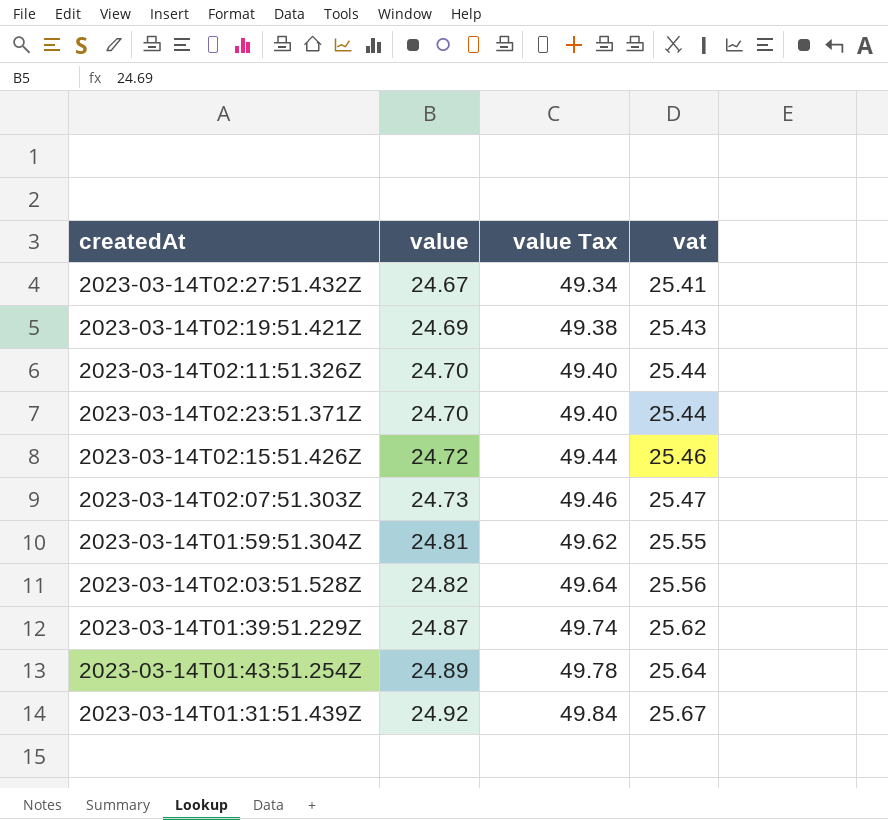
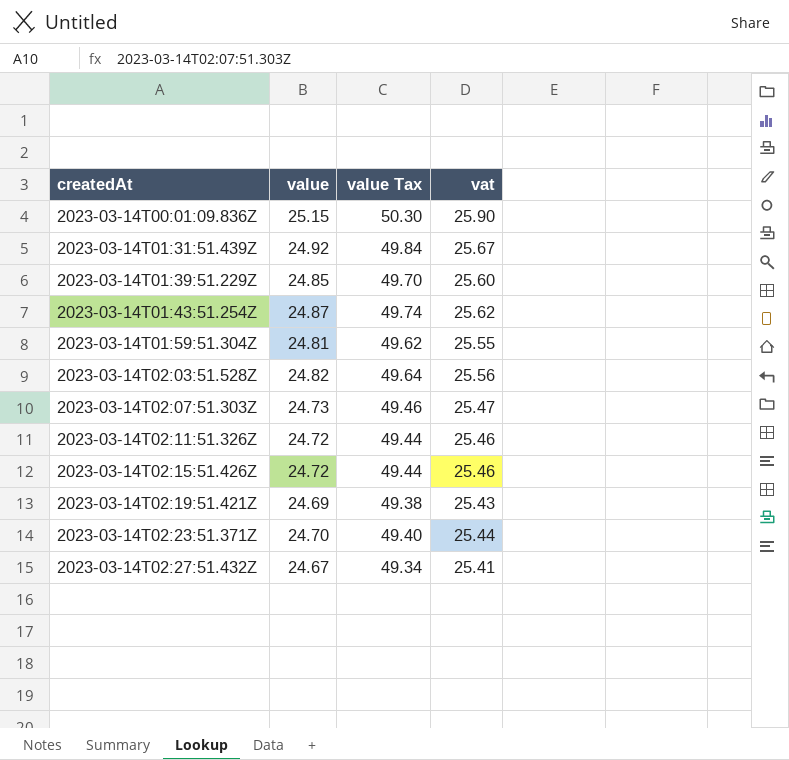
row order: value ascending -> createdAt ascending
row 2023-03-14T00:01:09.836Z: none -> 25.15 | 50.30 | 25.90
2023-03-14T01:39:51.229Z | value: 24.87 -> 24.85
2023-03-14T01:39:51.229Z | value Tax: 49.74 -> 49.70
2023-03-14T01:39:51.229Z | vat: 25.62 -> 25.60
2023-03-14T01:43:51.254Z | value: 24.89 -> 24.87
2023-03-14T01:43:51.254Z | value Tax: 49.78 -> 49.74
2023-03-14T01:43:51.254Z | vat: 25.64 -> 25.62
2023-03-14T02:11:51.326Z | value: 24.70 -> 24.72
2023-03-14T02:11:51.326Z | value Tax: 49.40 -> 49.44
2023-03-14T02:11:51.326Z | vat: 25.44 -> 25.46

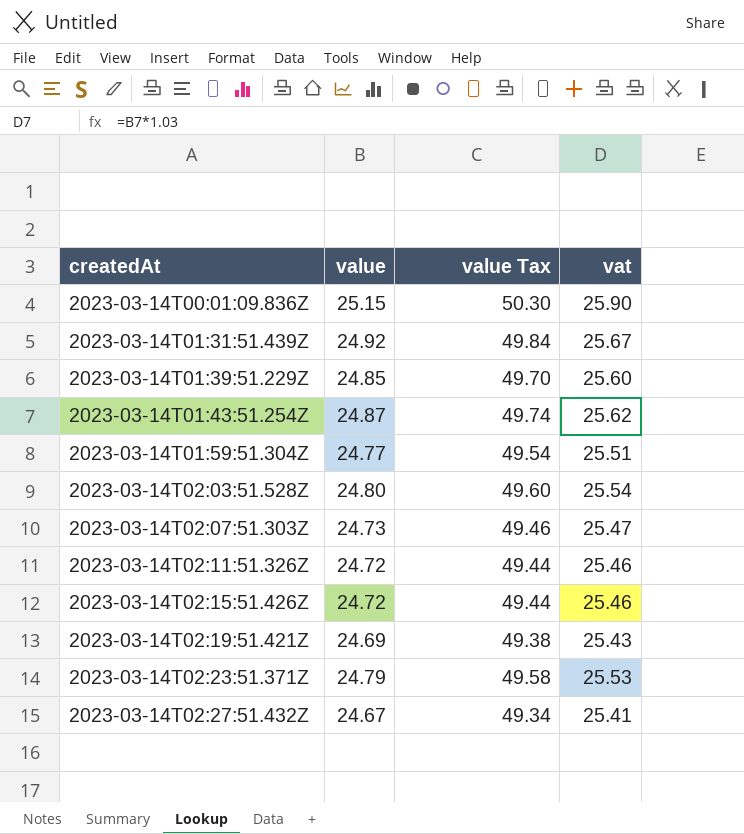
2023-03-14T01:59:51.304Z | value: 24.81 -> 24.77
2023-03-14T01:59:51.304Z | value Tax: 49.62 -> 49.54
2023-03-14T01:59:51.304Z | vat: 25.55 -> 25.51
2023-03-14T02:03:51.528Z | value: 24.82 -> 24.80
2023-03-14T02:03:51.528Z | value Tax: 49.64 -> 49.60
2023-03-14T02:03:51.528Z | vat: 25.56 -> 25.54
2023-03-14T02:23:51.371Z | value: 24.70 -> 24.79
2023-03-14T02:23:51.371Z | value Tax: 49.40 -> 49.58
2023-03-14T02:23:51.371Z | vat: 25.44 -> 25.53

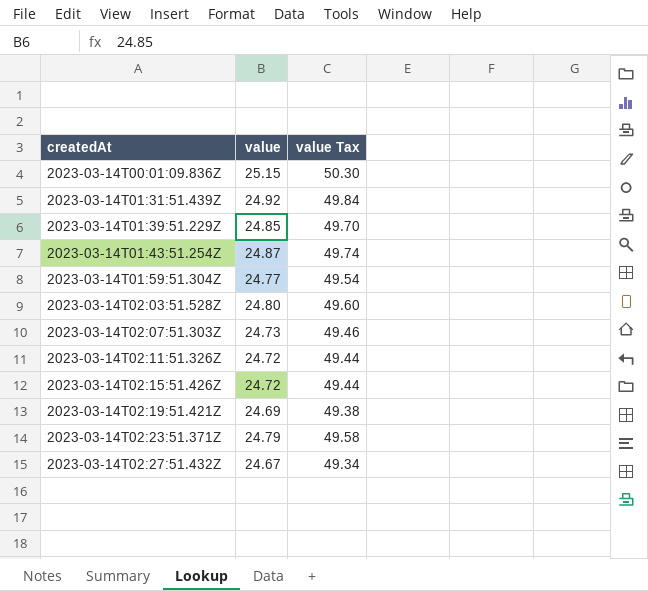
column vat | formula: [value] * 1.03 -> none

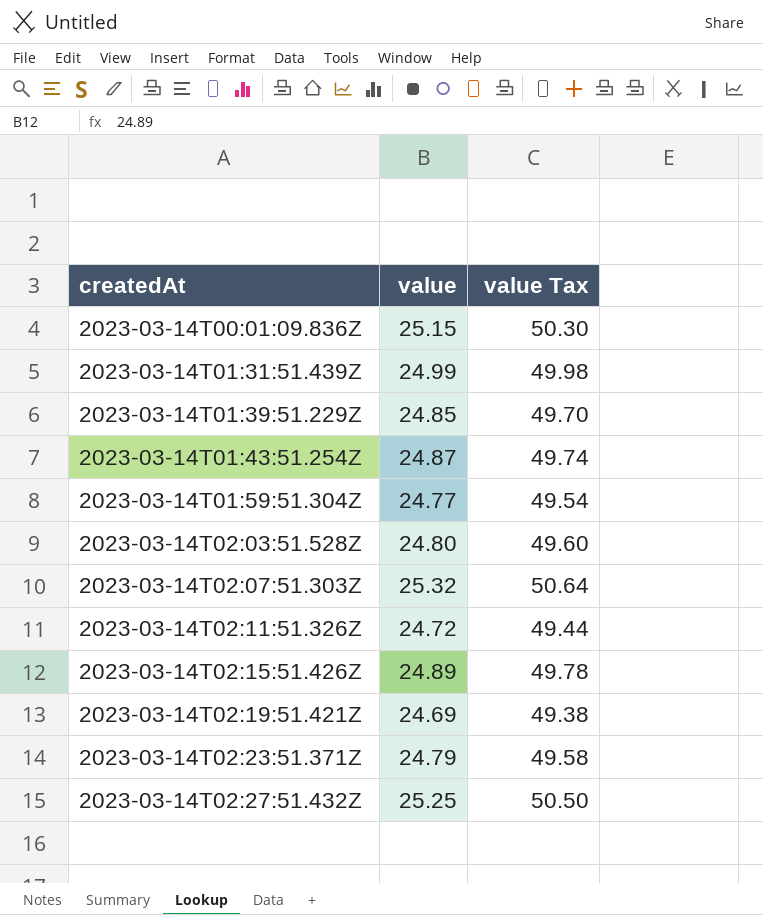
2023-03-14T01:31:51.439Z | value: 24.92 -> 24.99
2023-03-14T01:31:51.439Z | value Tax: 49.84 -> 49.98
2023-03-14T02:07:51.303Z | value: 24.73 -> 25.32
2023-03-14T02:07:51.303Z | value Tax: 49.46 -> 50.64
2023-03-14T02:15:51.426Z | value: 24.72 -> 24.89
2023-03-14T02:15:51.426Z | value Tax: 49.44 -> 49.78
2023-03-14T02:27:51.432Z | value: 24.67 -> 25.25
2023-03-14T02:27:51.432Z | value Tax: 49.34 -> 50.50

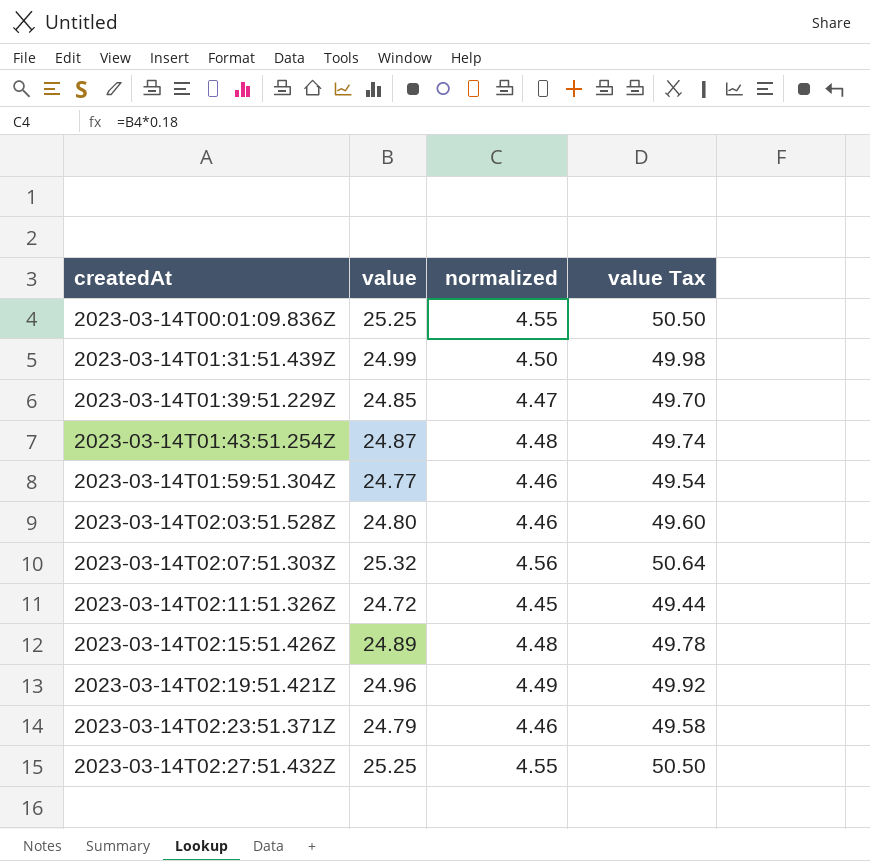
column normalized | formula: none -> [value] * 0.18
2023-03-14T00:01:09.836Z | value: 25.15 -> 25.25
2023-03-14T00:01:09.836Z | value Tax: 50.30 -> 50.50
2023-03-14T02:19:51.421Z | value: 24.69 -> 24.96
2023-03-14T02:19:51.421Z | value Tax: 49.38 -> 49.92

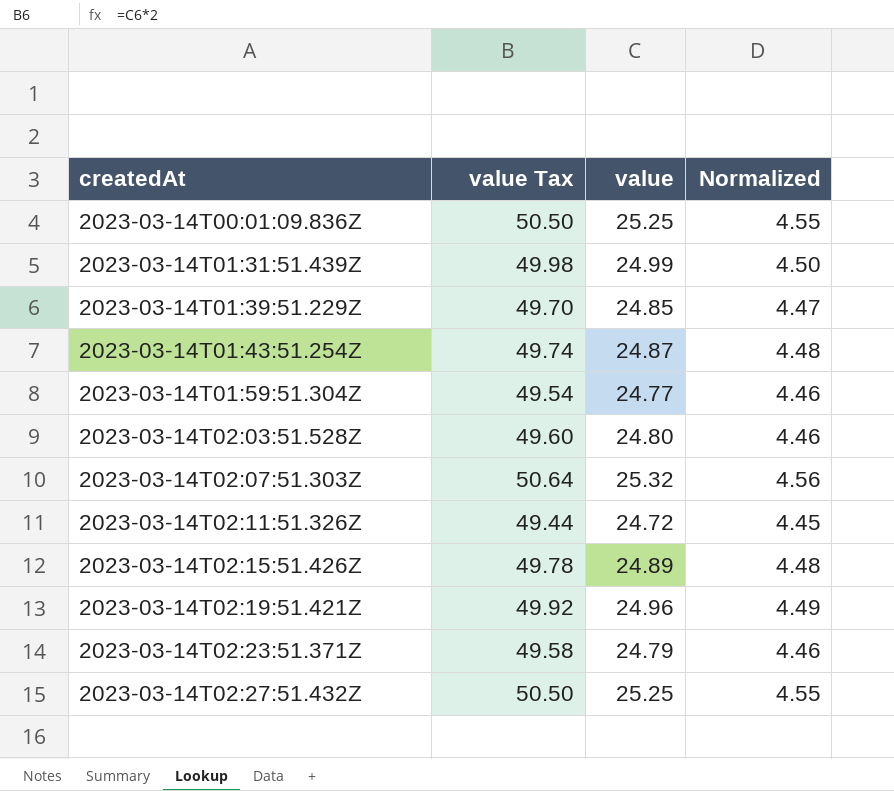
column value Tax | position: 4 -> 2
column name: normalized -> Normalized

